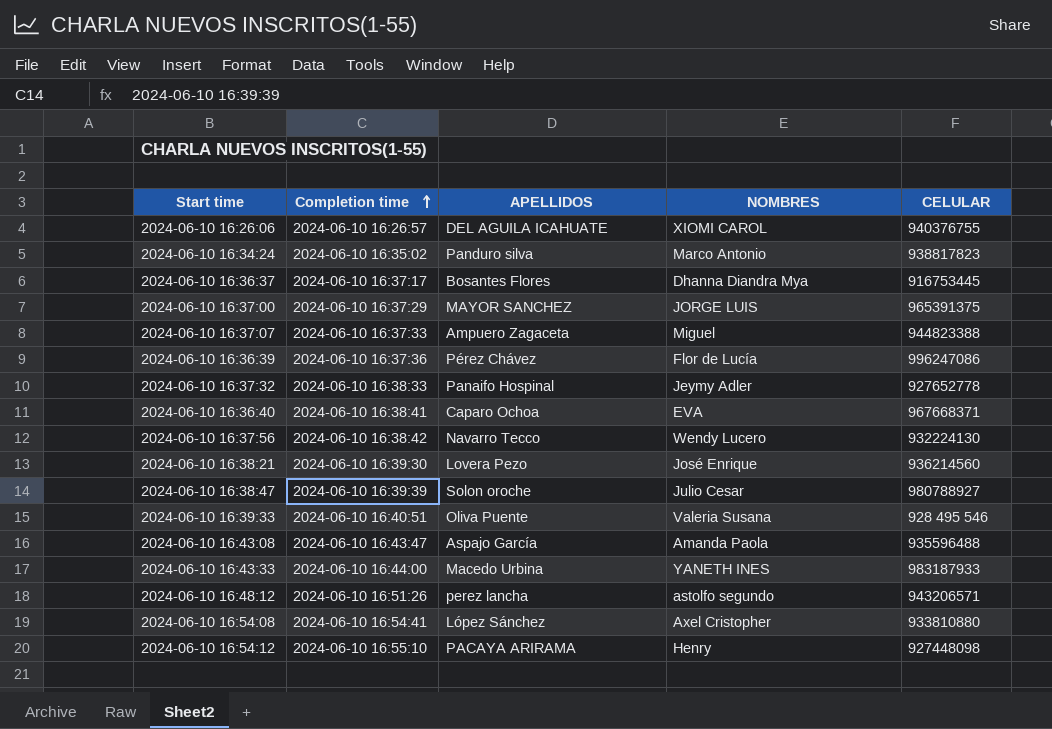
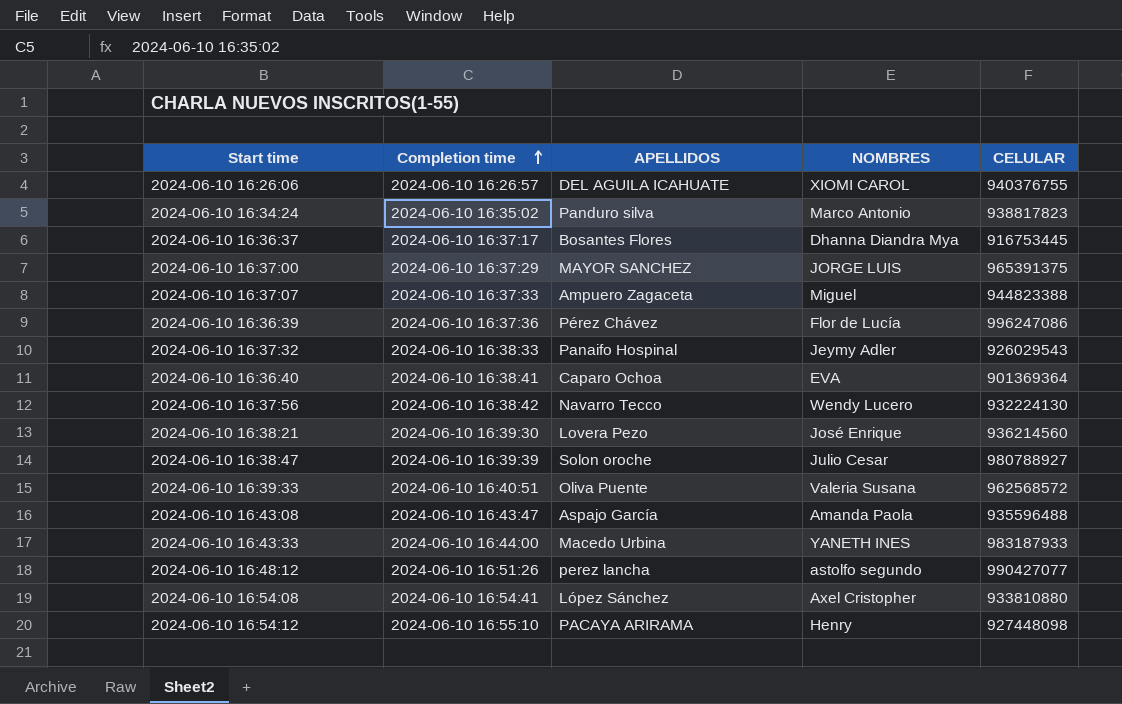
2024-06-10 16:37:32 | CELULAR: 927652778 -> 926029543
2024-06-10 16:36:40 | CELULAR: 967668371 -> 901369364
2024-06-10 16:39:33 | CELULAR: 928 495 546 -> 962568572
2024-06-10 16:48:12 | CELULAR: 943206571 -> 990427077

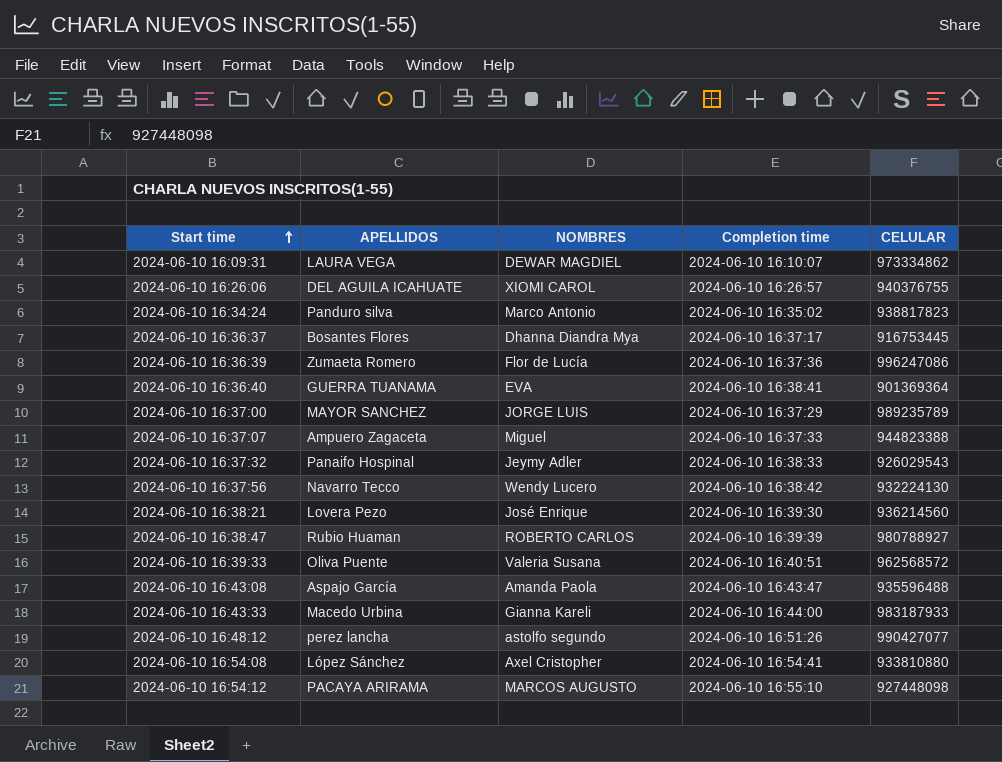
row order: Completion time ascending -> Start time ascending
column Completion time | position: 2 -> 4
row 2024-06-10 16:09:31: none -> LAURA VEGA | DEWAR MAGDIEL | 2024-06-10 16:10:07 | 973334862
2024-06-10 16:36:39 | APELLIDOS: Pérez Chávez -> Zumaeta Romero
2024-06-10 16:36:40 | APELLIDOS: Caparo Ochoa -> GUERRA TUANAMA
2024-06-10 16:37:00 | CELULAR: 965391375 -> 989235789
2024-06-10 16:38:47 | APELLIDOS: Solon oroche -> Rubio Huaman
2024-06-10 16:38:47 | NOMBRES: Julio Cesar -> ROBERTO CARLOS
2024-06-10 16:43:33 | NOMBRES: YANETH INES -> Gianna Kareli
2024-06-10 16:54:12 | NOMBRES: Henry -> MARCOS AUGUSTO

